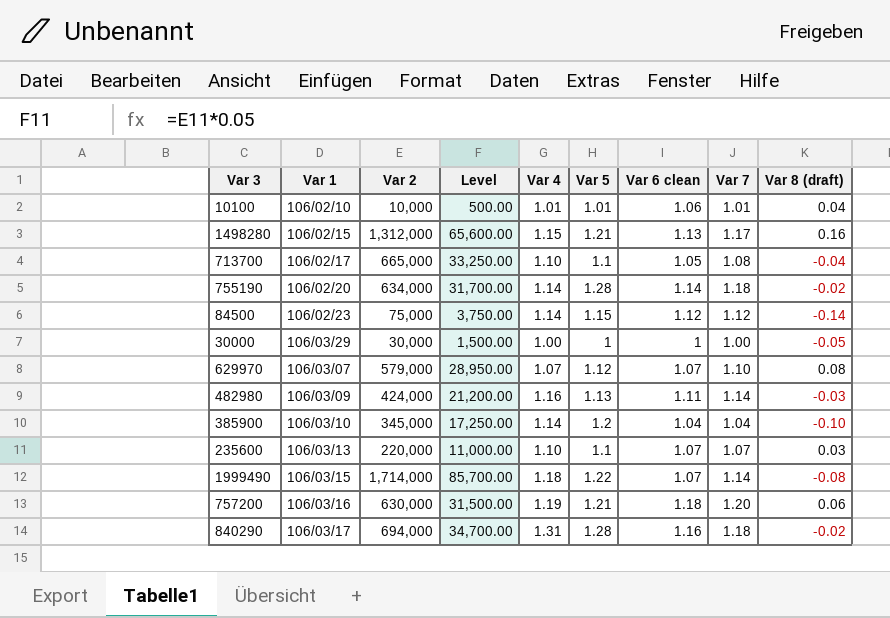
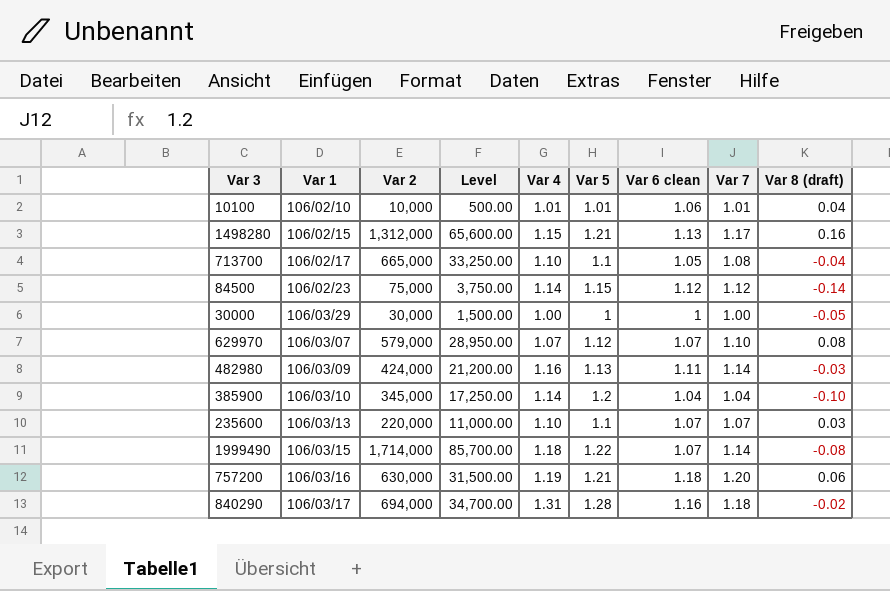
row 755190: 106/02/20 | 634,000 | 31,700.00 | 1.14 | 1.28 | 1.14 | 1.18 | -0.02 -> none

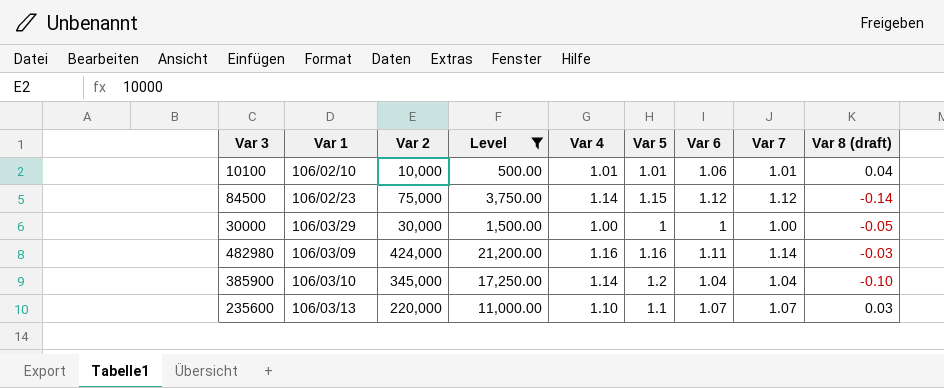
filter: none -> Level <= 21,200.00
column name: Var 6 clean -> Var 6
482980 | Var 5: 1.13 -> 1.16

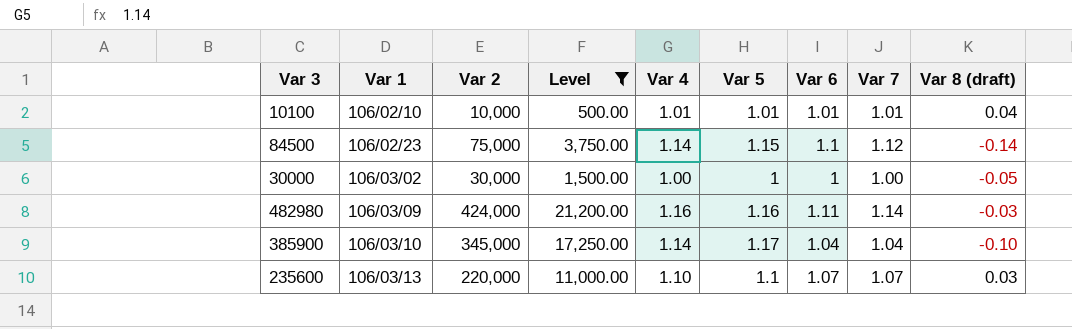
10100 | Var 6: 1.06 -> 1.01
84500 | Var 6: 1.12 -> 1.1
30000 | Var 1: 106/03/29 -> 106/03/02
385900 | Var 5: 1.2 -> 1.17

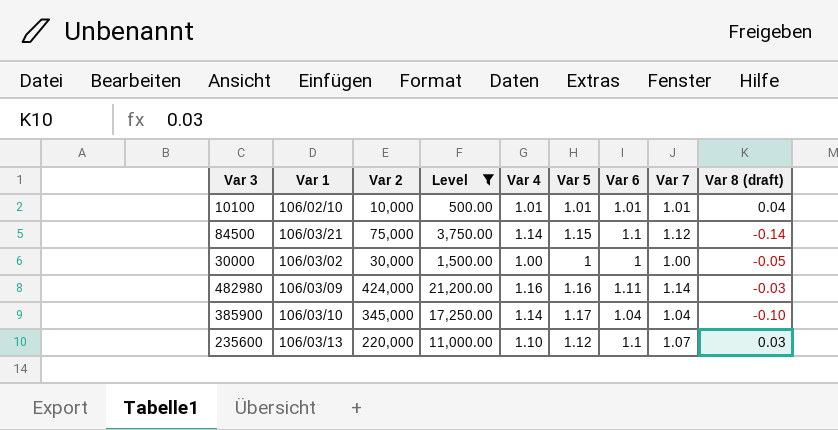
84500 | Var 1: 106/02/23 -> 106/03/21
235600 | Var 5: 1.1 -> 1.12
235600 | Var 6: 1.07 -> 1.1

